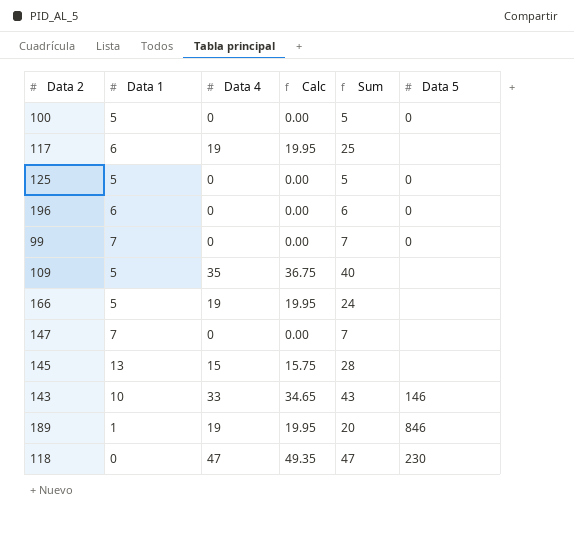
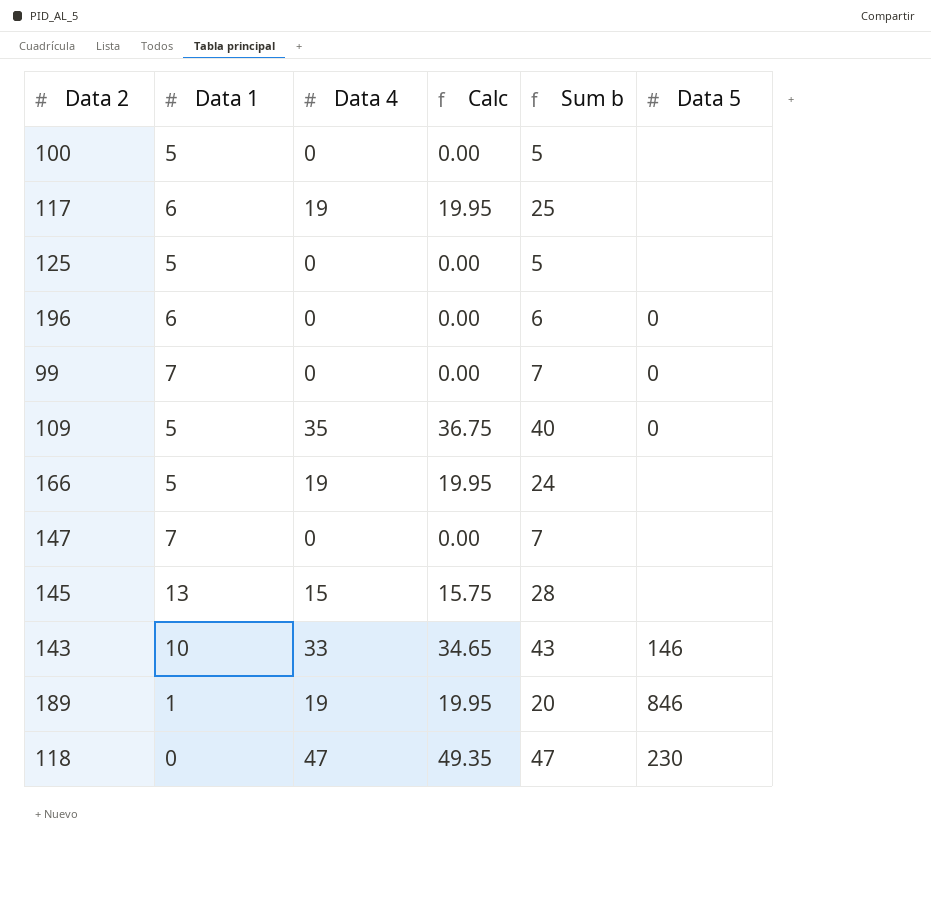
column name: Sum -> Sum b
100 | Data 5: 0 -> none
125 | Data 5: 0 -> none
109 | Data 5: none -> 0

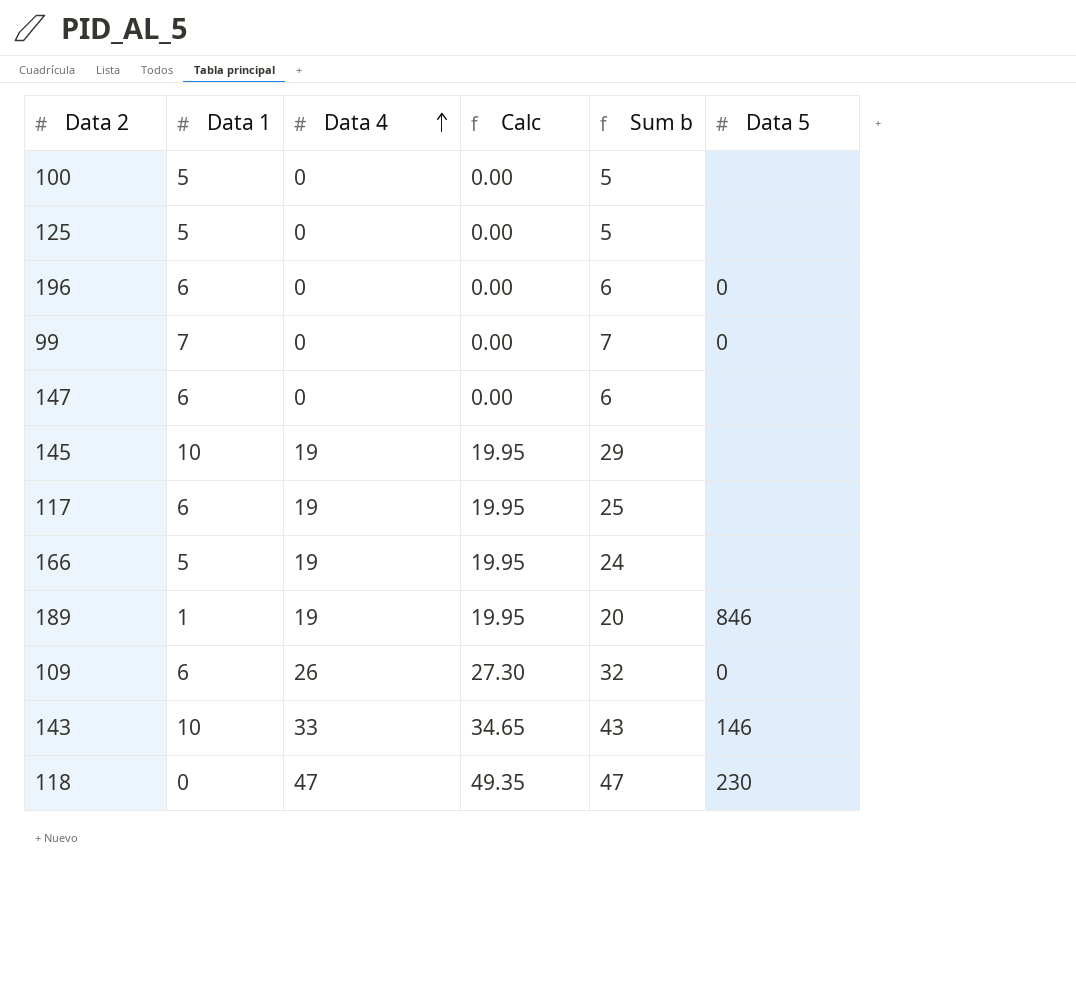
row order: none -> Data 4 ascending
147 | Data 1: 7 -> 6
147 | Sum b: 7 -> 6
145 | Data 1: 13 -> 10
145 | Data 4: 15 -> 19
145 | Calc: 15.75 -> 19.95
145 | Sum b: 28 -> 29
109 | Data 1: 5 -> 6
109 | Data 4: 35 -> 26
109 | Calc: 36.75 -> 27.30
109 | Sum b: 40 -> 32

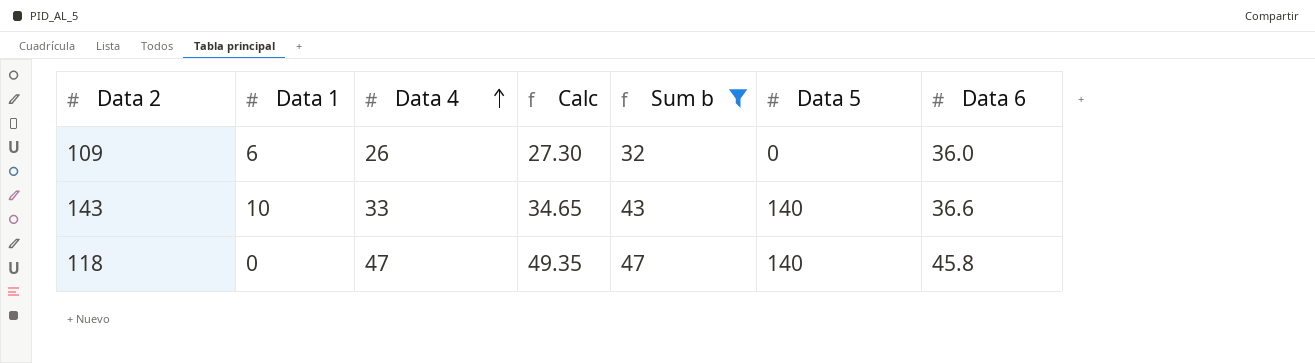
filter: none -> Sum b >= 32
column Data 6 | position: none -> 7
143 | Data 5: 146 -> 140
118 | Data 5: 230 -> 140

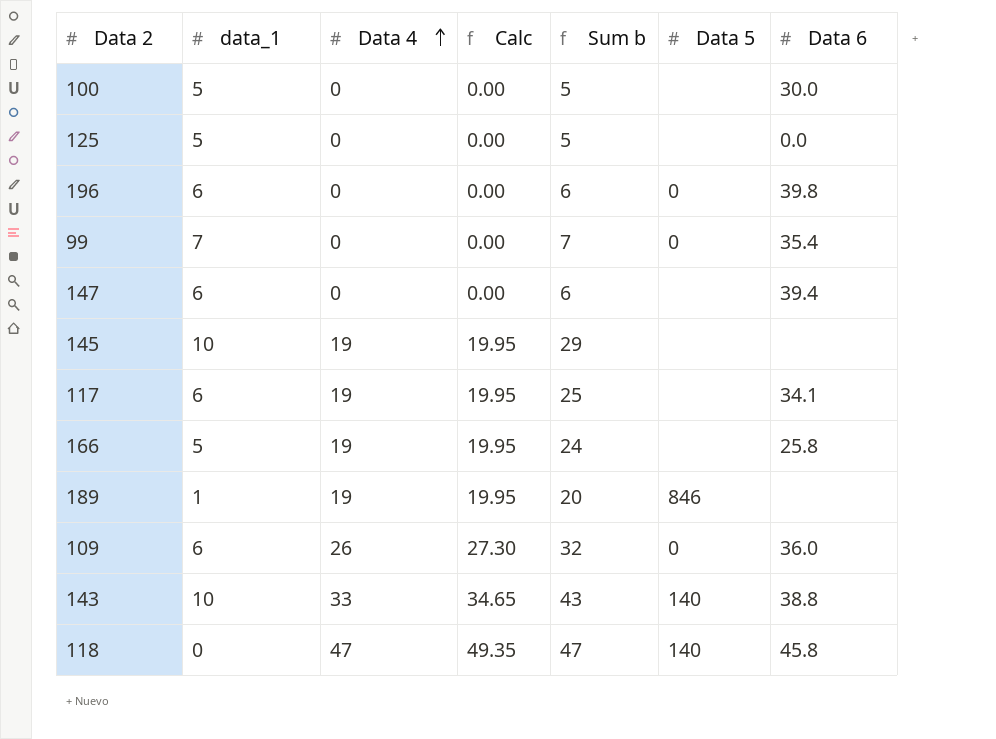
filter: Sum b >= 32 -> none
column name: Data 1 -> data_1
143 | Data 6: 36.6 -> 38.8

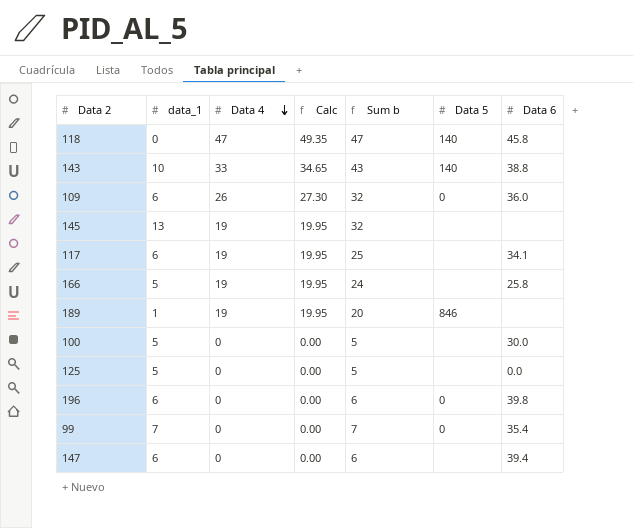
row order: Data 4 ascending -> Data 4 descending
145 | data_1: 10 -> 13
145 | Sum b: 29 -> 32

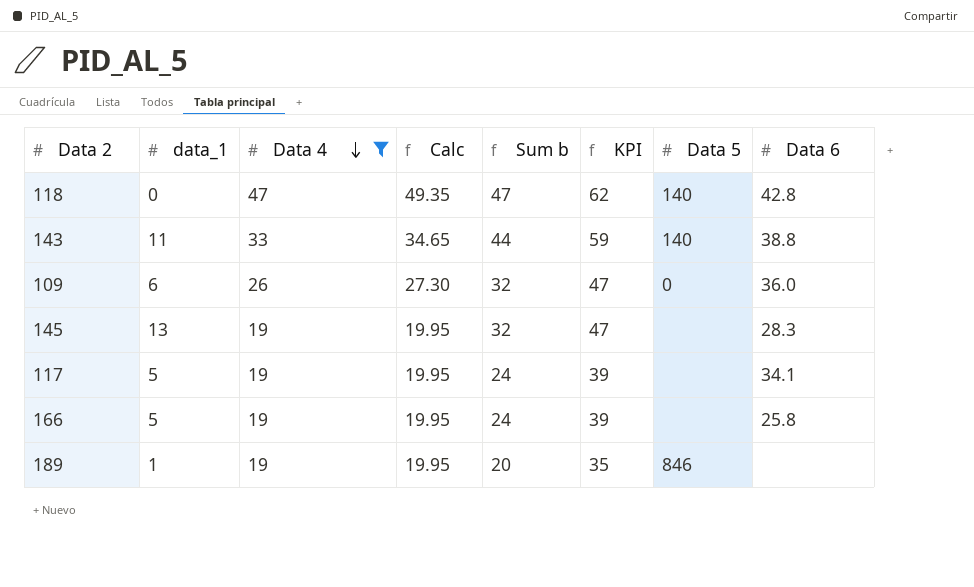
filter: none -> Data 4 != 0
column KPI | formula: none -> [Sum b] + 15
118 | Data 6: 45.8 -> 42.8
143 | data_1: 10 -> 11
143 | Sum b: 43 -> 44
145 | Data 6: none -> 28.3
117 | data_1: 6 -> 5
117 | Sum b: 25 -> 24

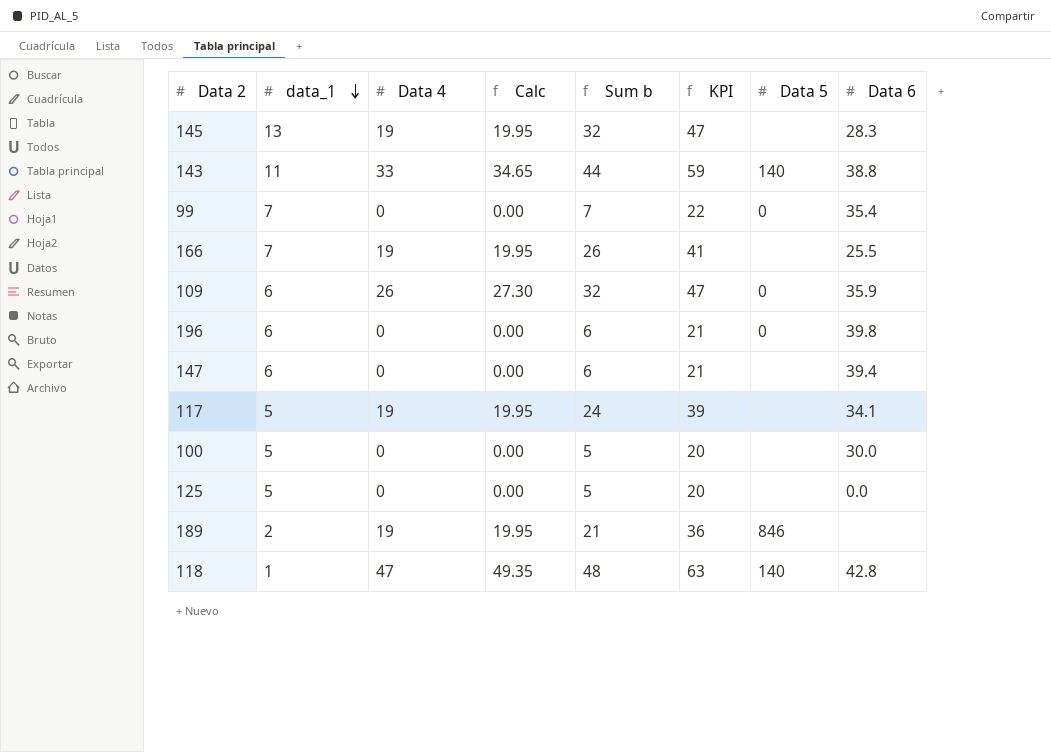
filter: Data 4 != 0 -> none
row order: Data 4 descending -> data_1 descending
166 | data_1: 5 -> 7
166 | Sum b: 24 -> 26
166 | KPI: 39 -> 41
166 | Data 6: 25.8 -> 25.5
109 | Data 6: 36.0 -> 35.9
189 | data_1: 1 -> 2
189 | Sum b: 20 -> 21
189 | KPI: 35 -> 36
118 | data_1: 0 -> 1
118 | Sum b: 47 -> 48
118 | KPI: 62 -> 63

